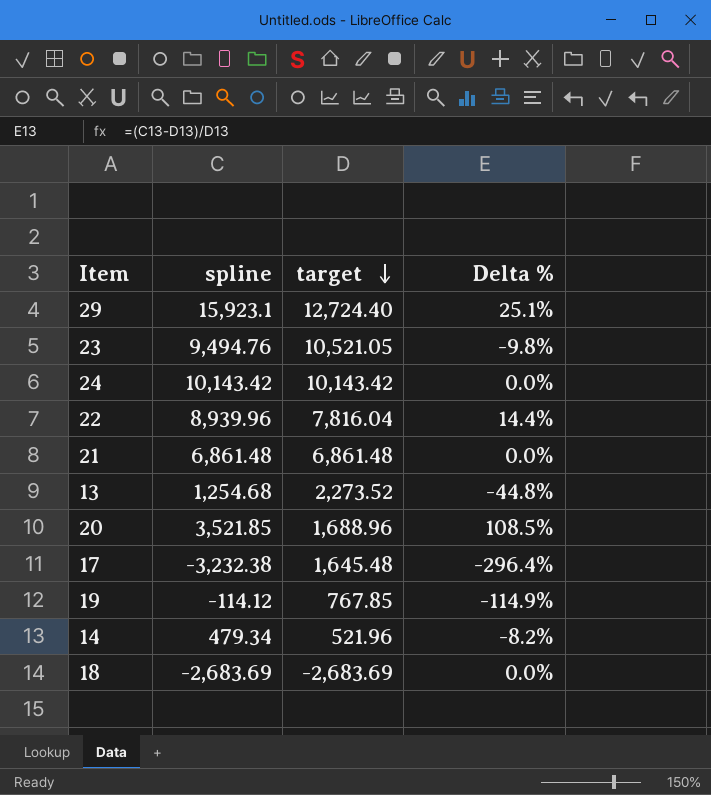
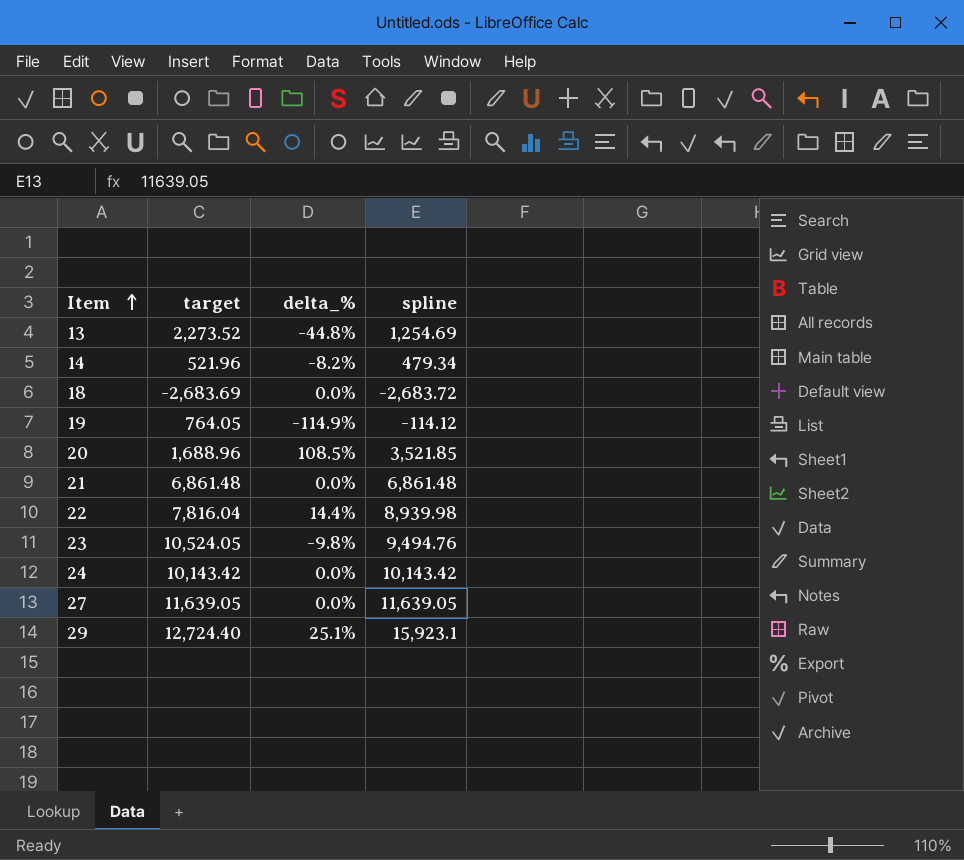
row order: target descending -> Item ascending
column name: Delta % -> delta_%
column spline | position: 2 -> 4
row 17: -3,232.38 | 1,645.48 | -296.4% -> none
13 | spline: 1,254.68 -> 1,254.69
18 | spline: -2,683.69 -> -2,683.72
19 | target: 767.85 -> 764.05
22 | spline: 8,939.96 -> 8,939.98
23 | target: 10,521.05 -> 10,524.05
row 27: none -> 11,639.05 | 0.0% | 11,639.05

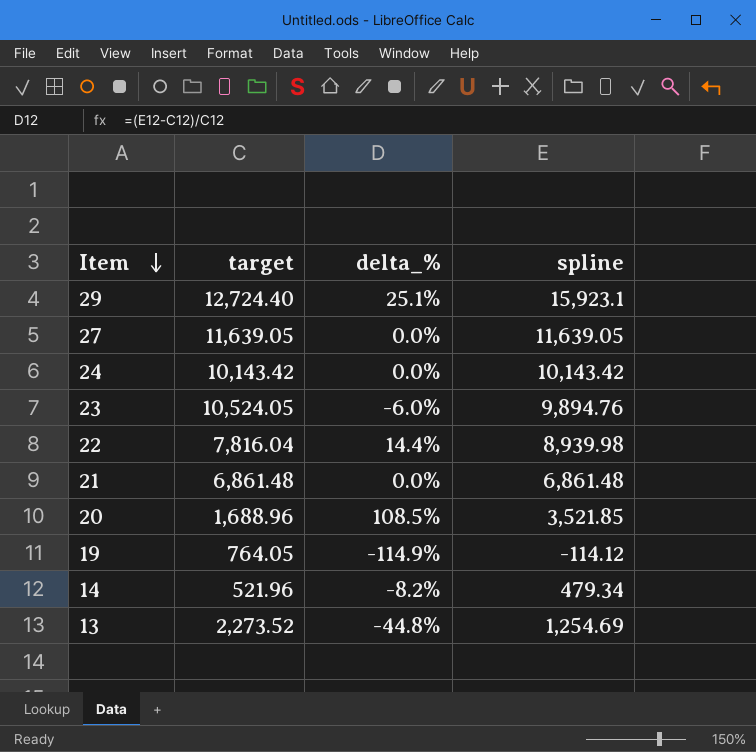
row order: Item ascending -> Item descending
row 18: -2,683.69 | 0.0% | -2,683.72 -> none
23 | delta_%: -9.8% -> -6.0%
23 | spline: 9,494.76 -> 9,894.76

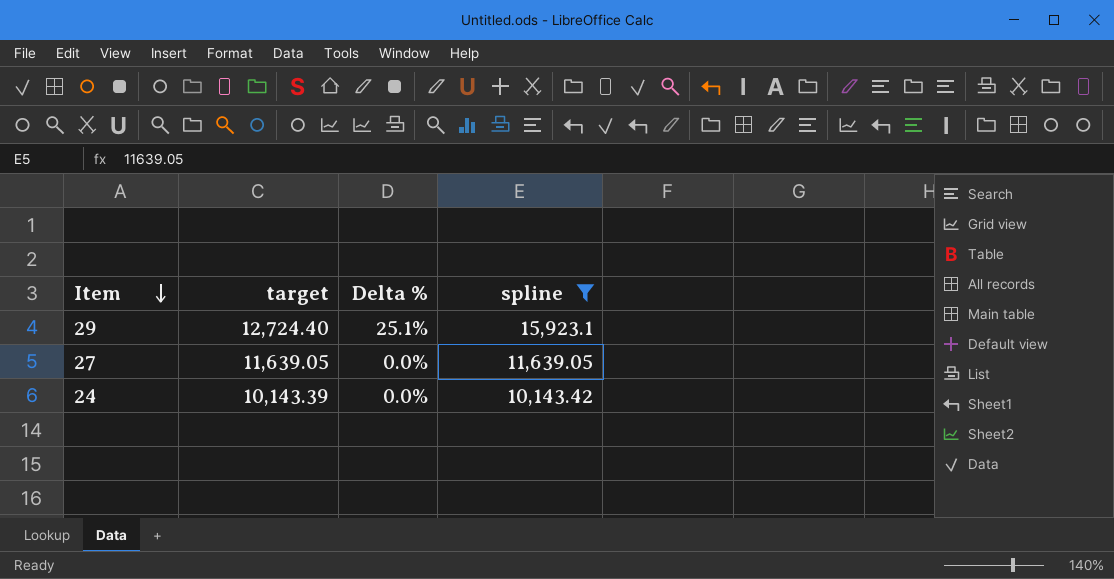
filter: none -> spline >= 10,143.42
column name: delta_% -> Delta %
24 | target: 10,143.42 -> 10,143.39

